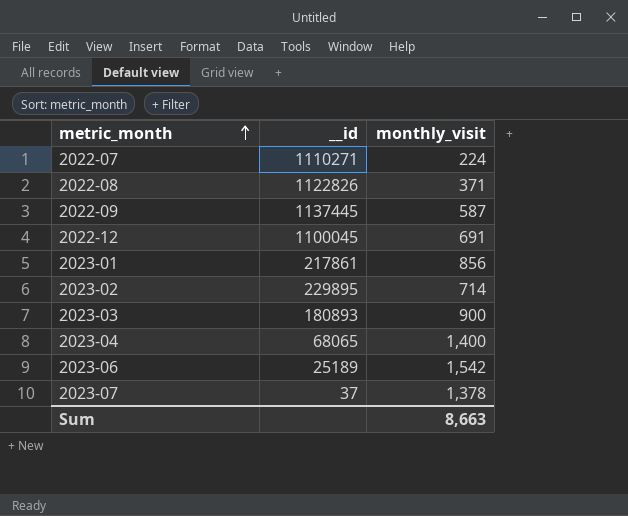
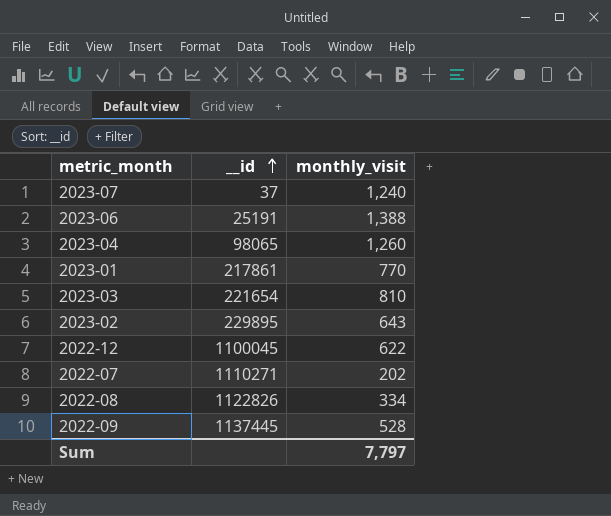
row order: metric_month ascending -> __id ascending
2023-07 | monthly_visit: 1,378 -> 1,240
2023-06 | __id: 25189 -> 25191
2023-06 | monthly_visit: 1,542 -> 1,388
2023-04 | __id: 68065 -> 98065
2023-04 | monthly_visit: 1,400 -> 1,260
2023-01 | monthly_visit: 856 -> 770
2023-03 | __id: 180893 -> 221654
2023-03 | monthly_visit: 900 -> 810
2023-02 | monthly_visit: 714 -> 643
2022-12 | monthly_visit: 691 -> 622
2022-07 | monthly_visit: 224 -> 202
2022-08 | monthly_visit: 371 -> 334
2022-09 | monthly_visit: 587 -> 528
Sum | monthly_visit: 8,663 -> 7,797

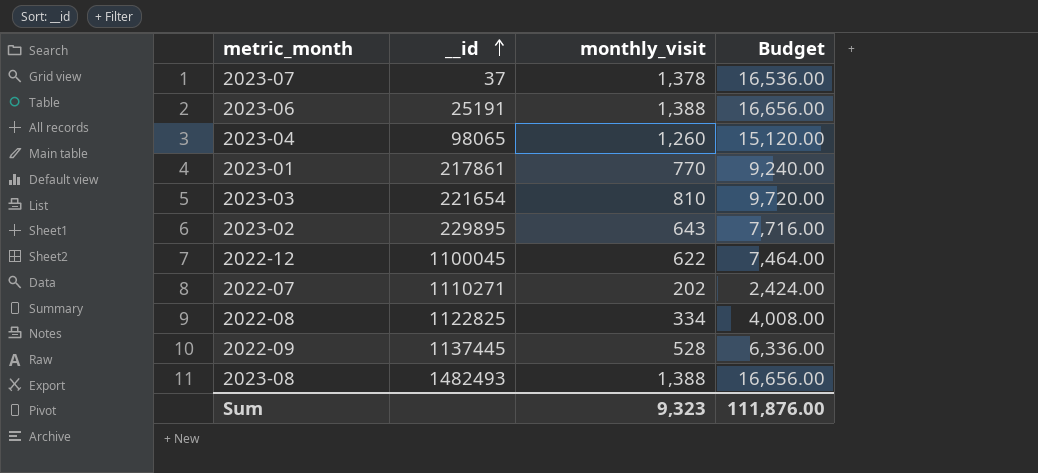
column Budget | formula: none -> [monthly_visit] * 12
2023-07 | monthly_visit: 1,240 -> 1,378
2022-08 | __id: 1122826 -> 1122825
row 2023-08: none -> 1482493 | 1,388 | 16,656.00
Sum | monthly_visit: 7,797 -> 9,323

